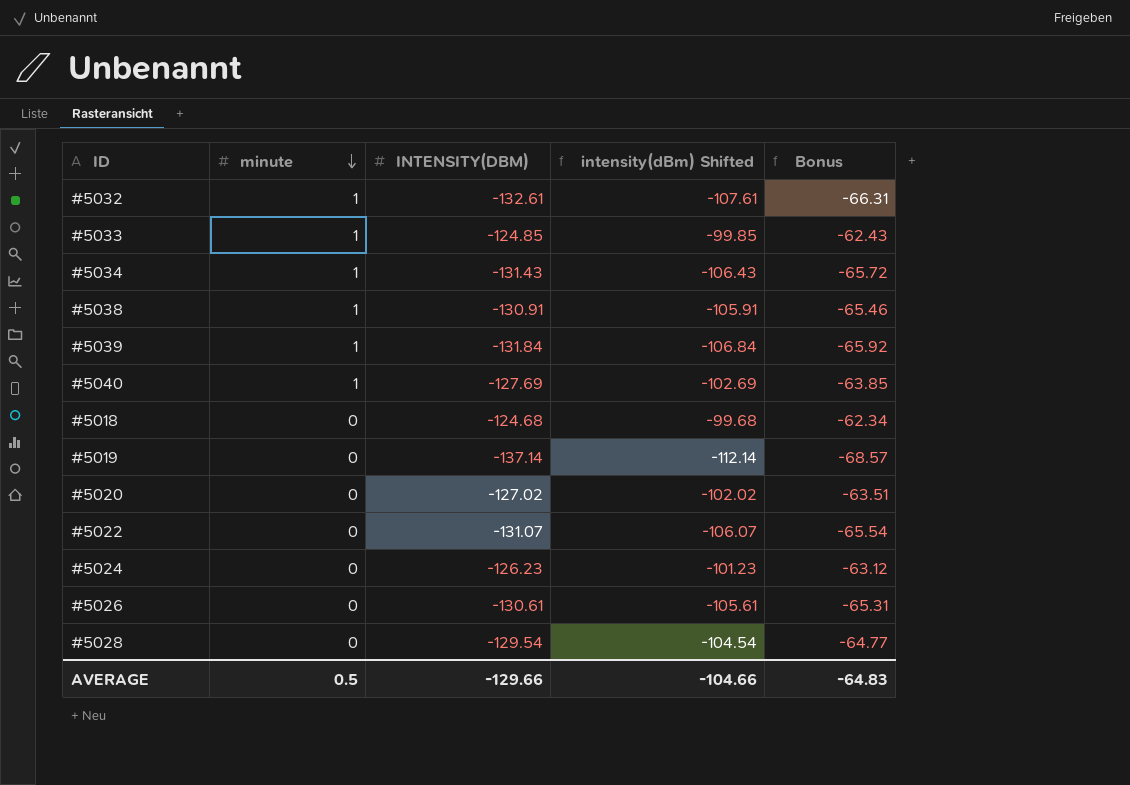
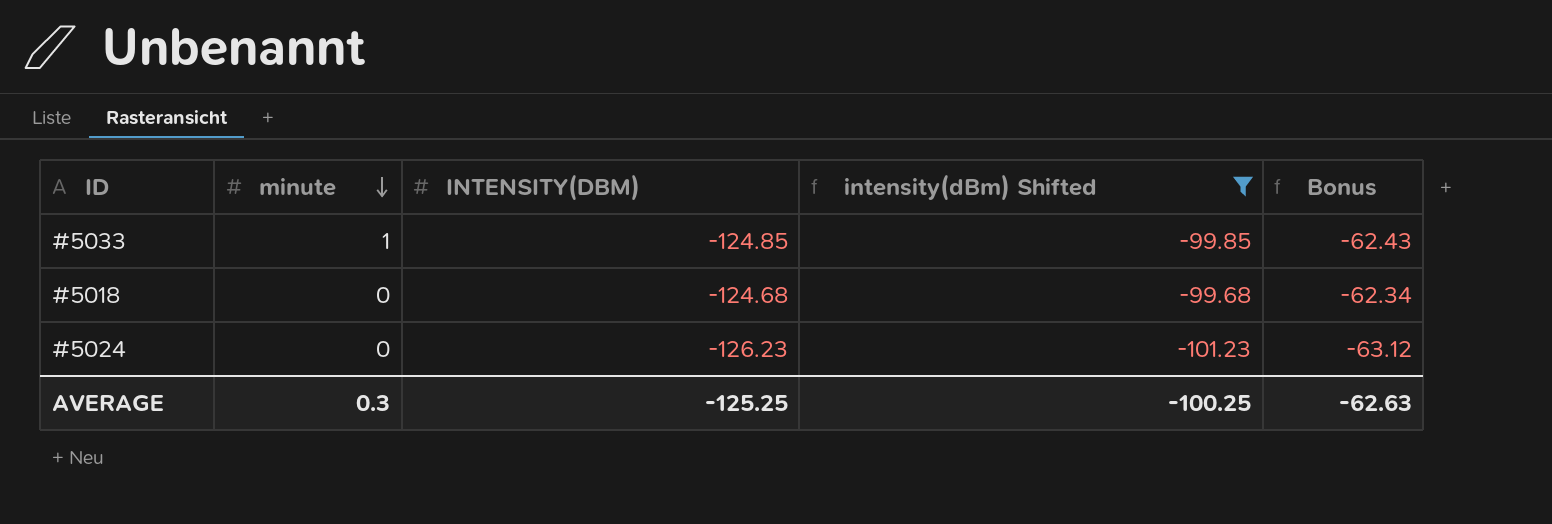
filter: none -> intensity(dBm) Shifted >= -101.23
AVERAGE | minute: 0.5 -> 0.3
AVERAGE | INTENSITY(DBM): -129.66 -> -125.25
AVERAGE | intensity(dBm) Shifted: -104.66 -> -100.25
AVERAGE | Bonus: -64.83 -> -62.63

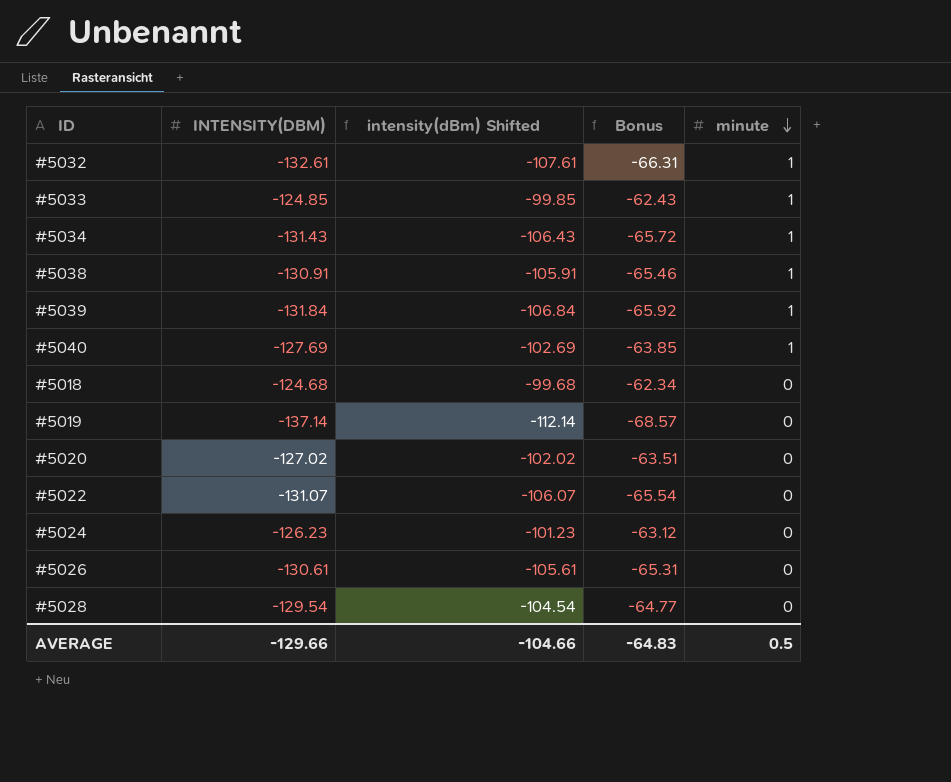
filter: intensity(dBm) Shifted >= -101.23 -> none
column minute | position: 2 -> 5
AVERAGE | INTENSITY(DBM): -125.25 -> -129.66
AVERAGE | intensity(dBm) Shifted: -100.25 -> -104.66
AVERAGE | Bonus: -62.63 -> -64.83
AVERAGE | minute: 0.3 -> 0.5

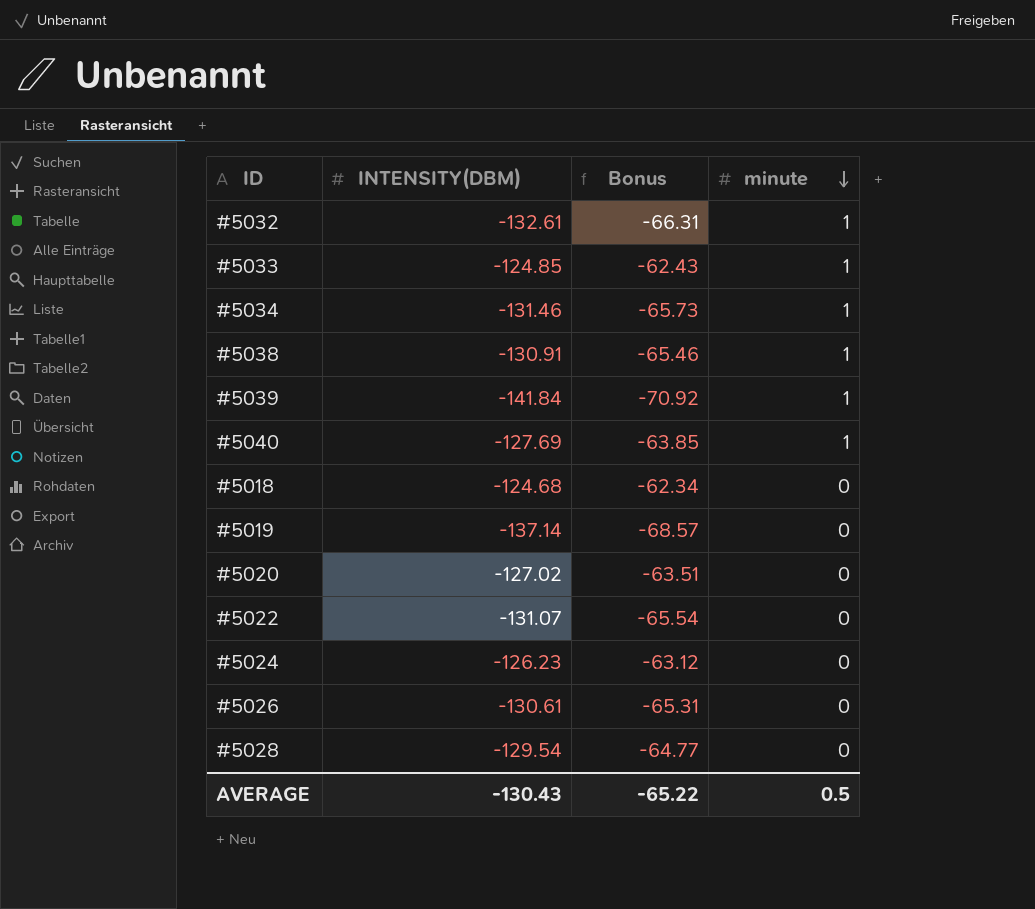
column intensity(dBm) Shifted | formula: [INTENSITY(DBM)] + 25 -> none
#5034 | INTENSITY(DBM): -131.43 -> -131.46
#5034 | Bonus: -65.72 -> -65.73
#5039 | INTENSITY(DBM): -131.84 -> -141.84
#5039 | Bonus: -65.92 -> -70.92
AVERAGE | INTENSITY(DBM): -129.66 -> -130.43
AVERAGE | Bonus: -64.83 -> -65.22

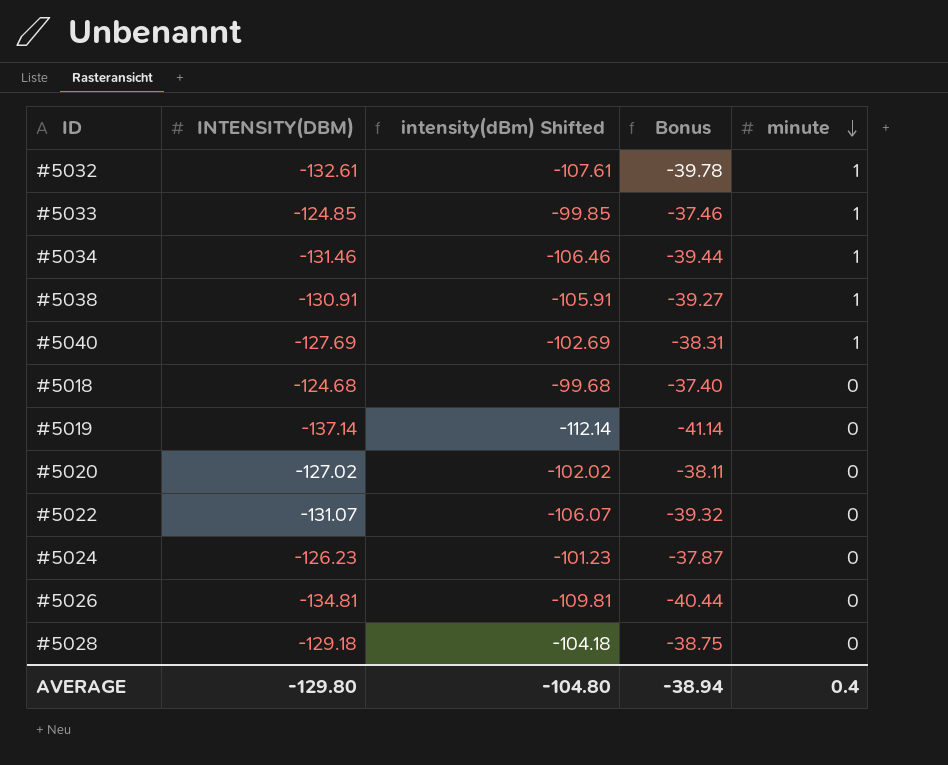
column intensity(dBm) Shifted | formula: none -> [INTENSITY(DBM)] + 25
column Bonus | formula: [INTENSITY(DBM)] * 0.5 -> [INTENSITY(DBM)] * 0.3
row #5039: -141.84 | -70.92 | 1 -> none
#5026 | INTENSITY(DBM): -130.61 -> -134.81
#5028 | INTENSITY(DBM): -129.54 -> -129.18
AVERAGE | INTENSITY(DBM): -130.43 -> -129.80
AVERAGE | Bonus: -65.22 -> -38.94
AVERAGE | minute: 0.5 -> 0.4

